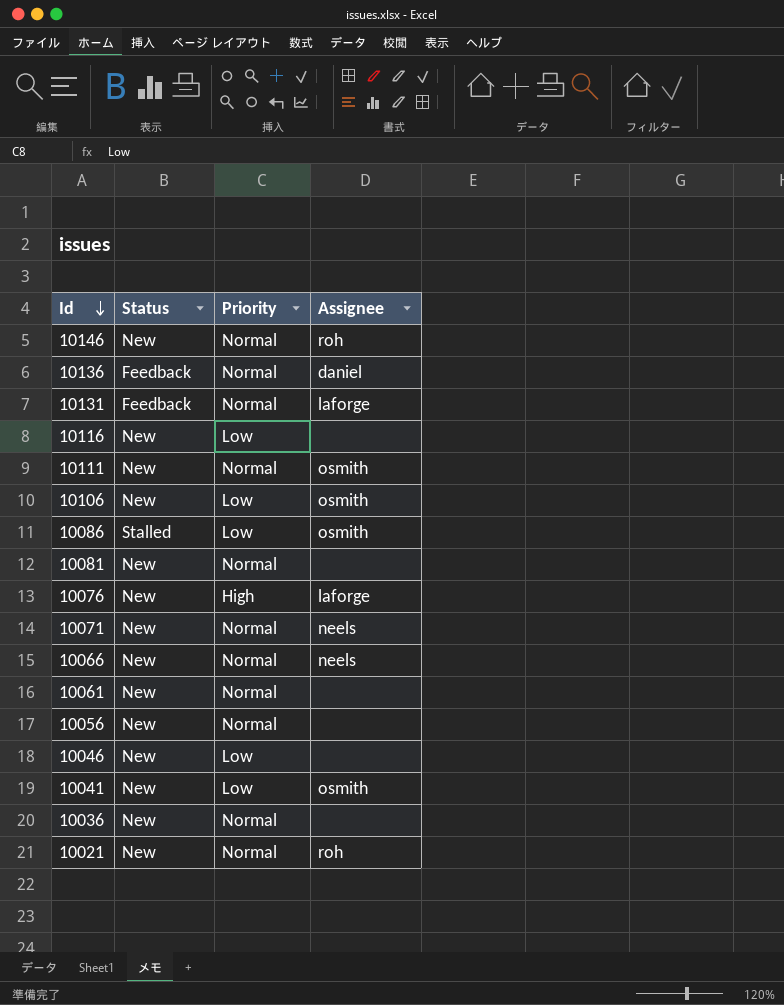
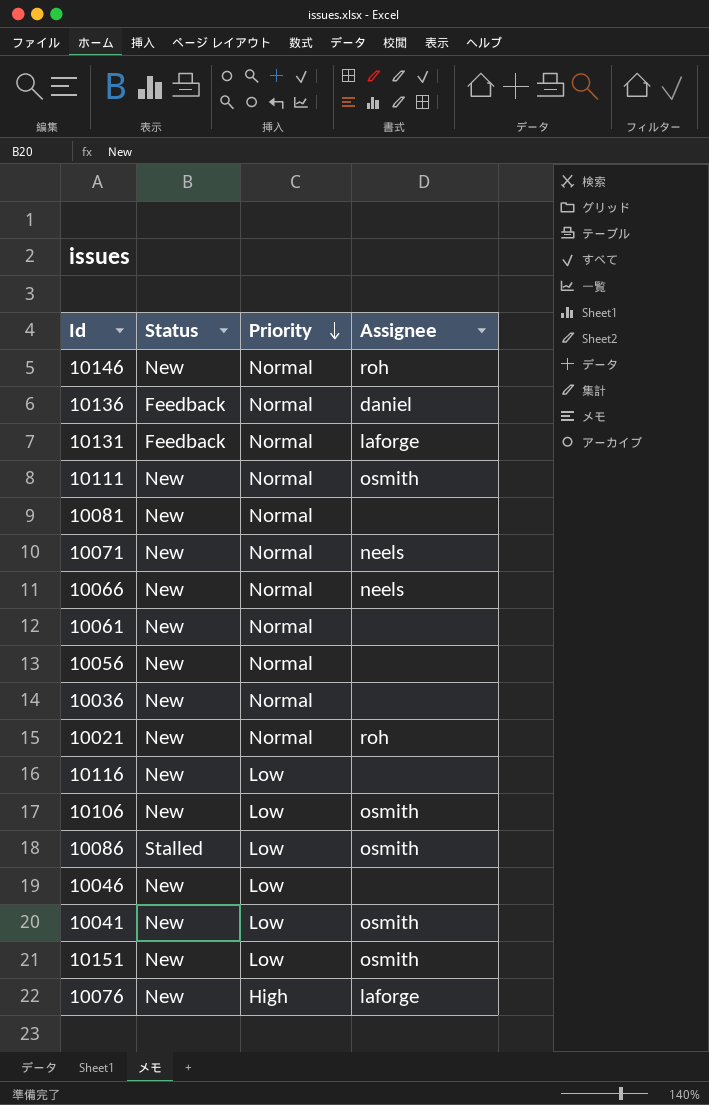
row order: Id descending -> Priority descending
row 10151: none -> New | Low | osmith

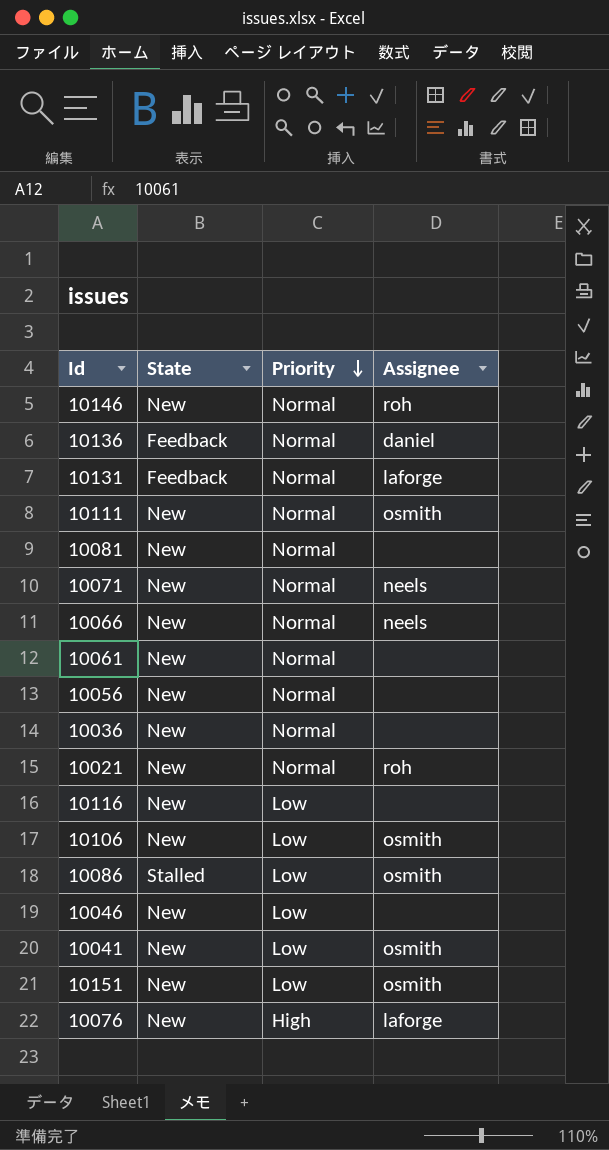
column name: Status -> State

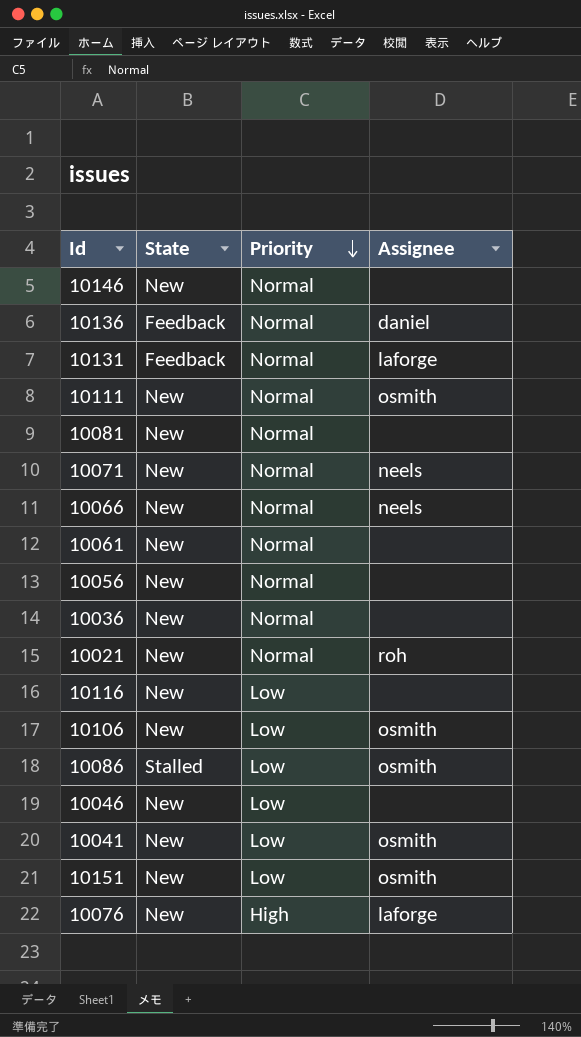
10146 | Assignee: roh -> none

